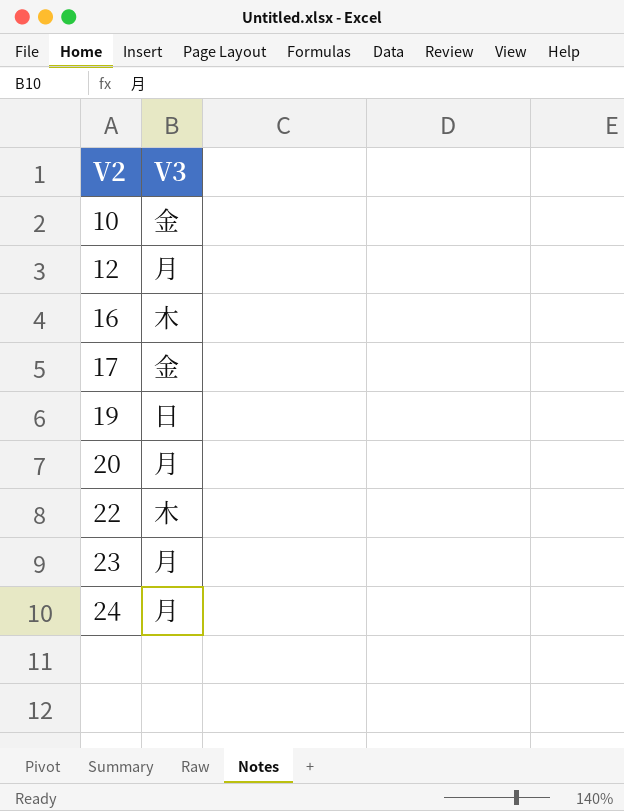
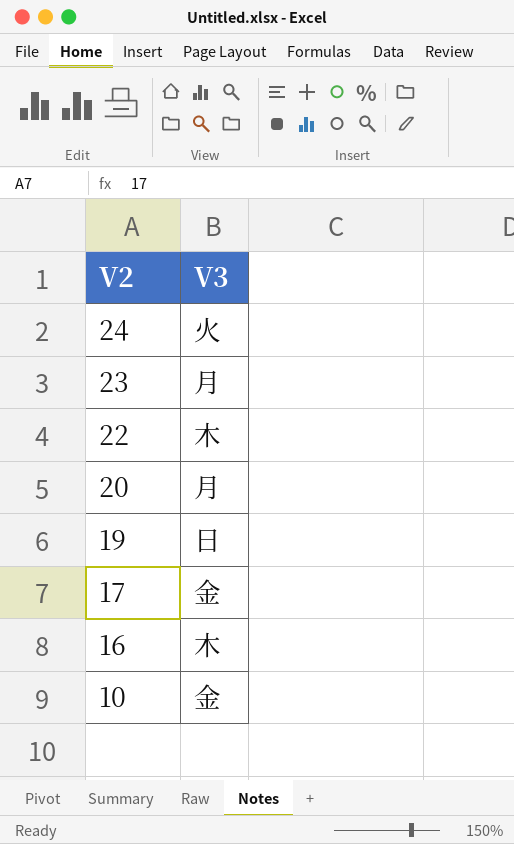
row order: V2 ascending -> V2 descending
row 12: 月 -> none
24 | V3: 月 -> 火

